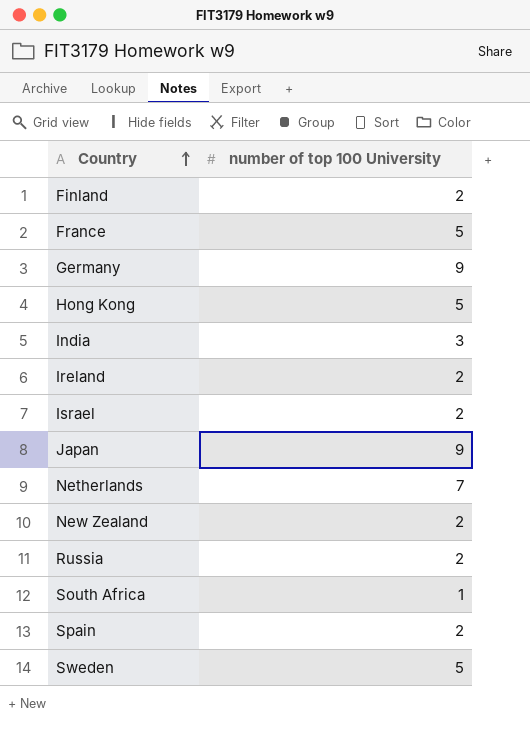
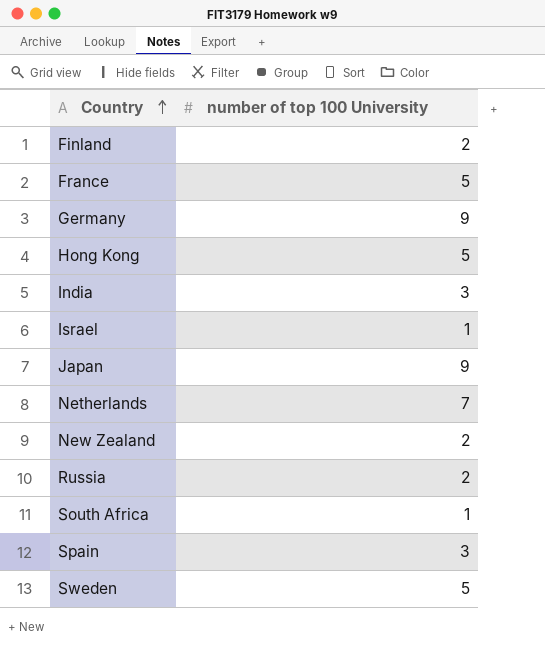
row Ireland: 2 -> none
Israel | number of top 100 University: 2 -> 1
Spain | number of top 100 University: 2 -> 3

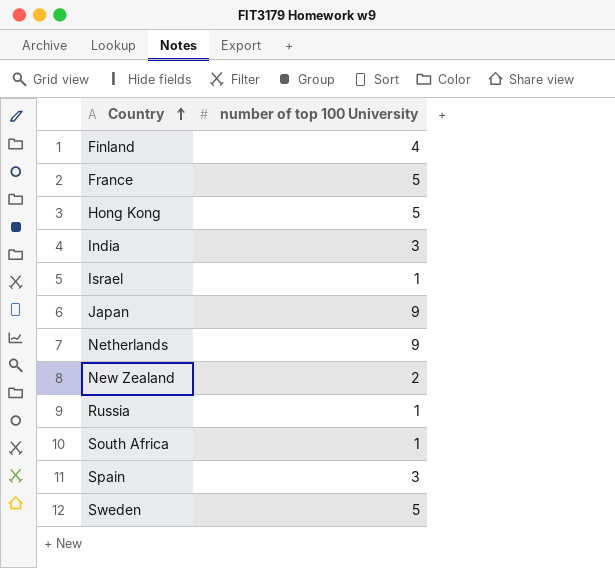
row Germany: 9 -> none
Finland | number of top 100 University: 2 -> 4
Netherlands | number of top 100 University: 7 -> 9
Russia | number of top 100 University: 2 -> 1

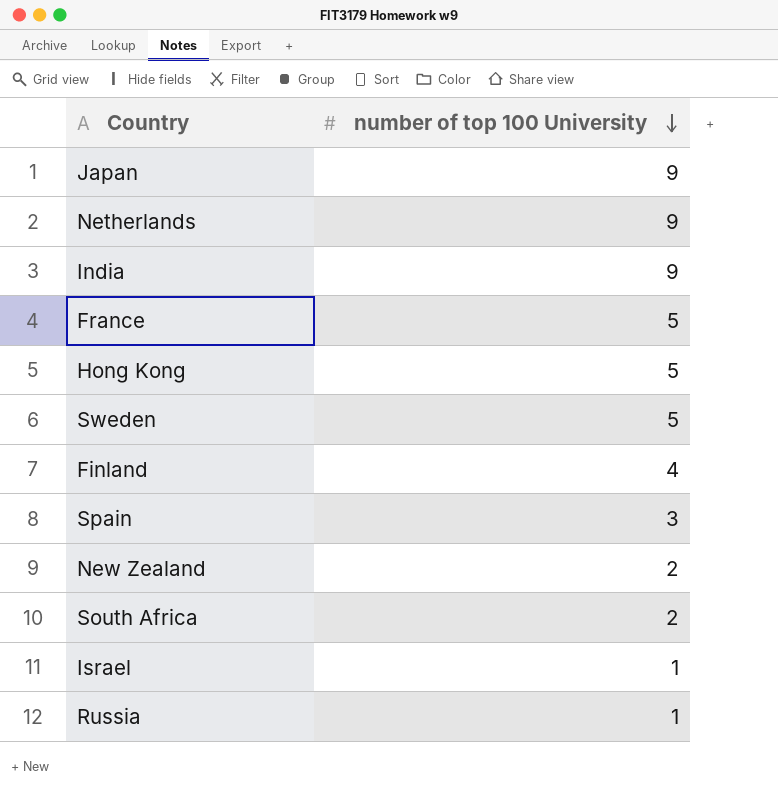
row order: Country ascending -> number of top 100 University descending
India | number of top 100 University: 3 -> 9
South Africa | number of top 100 University: 1 -> 2

